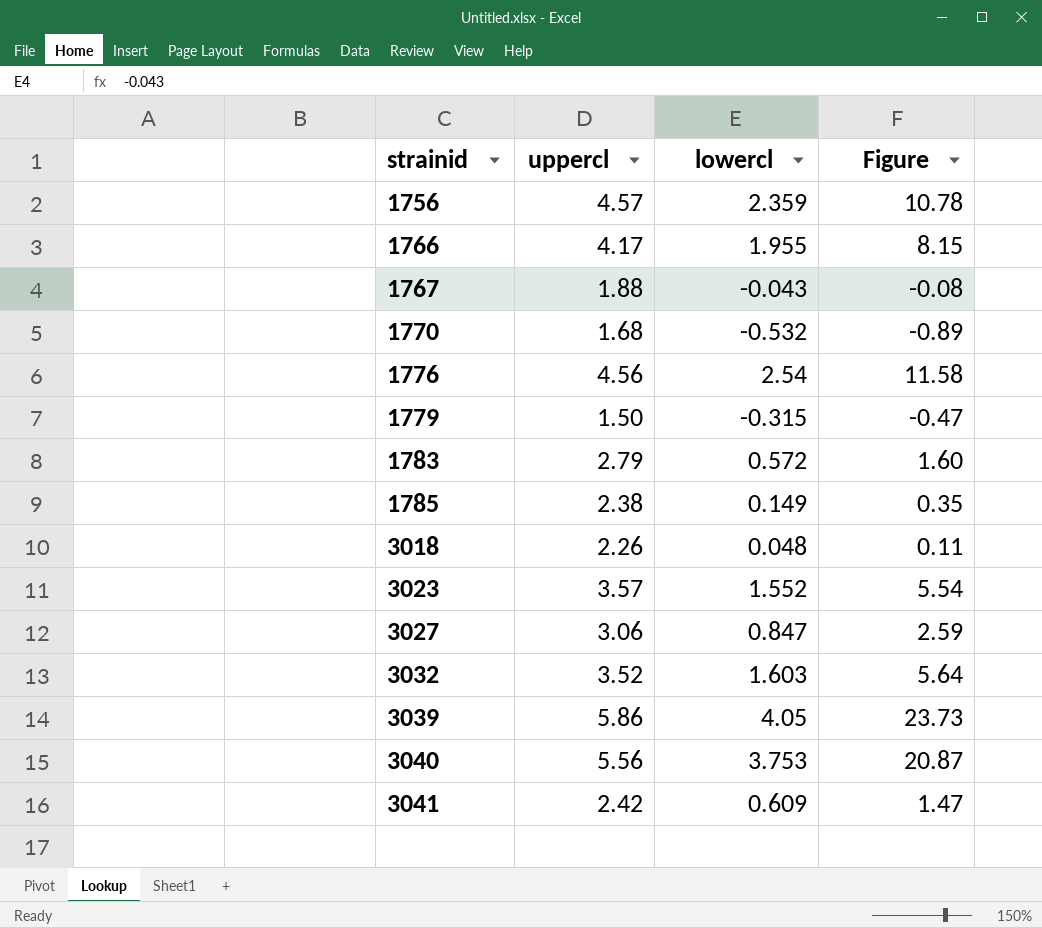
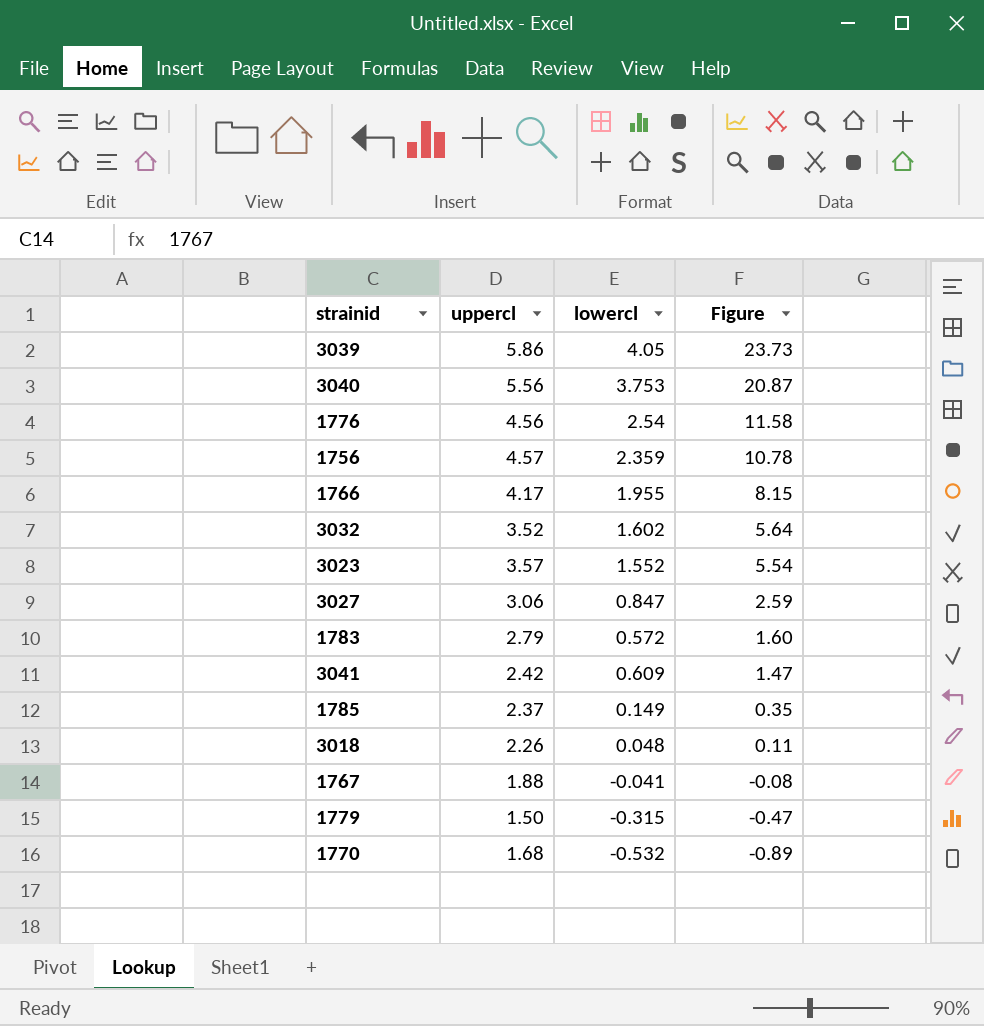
row order: strainid ascending -> Figure descending
3032 | lowercl: 1.603 -> 1.602
1785 | uppercl: 2.38 -> 2.37
1767 | lowercl: -0.043 -> -0.041

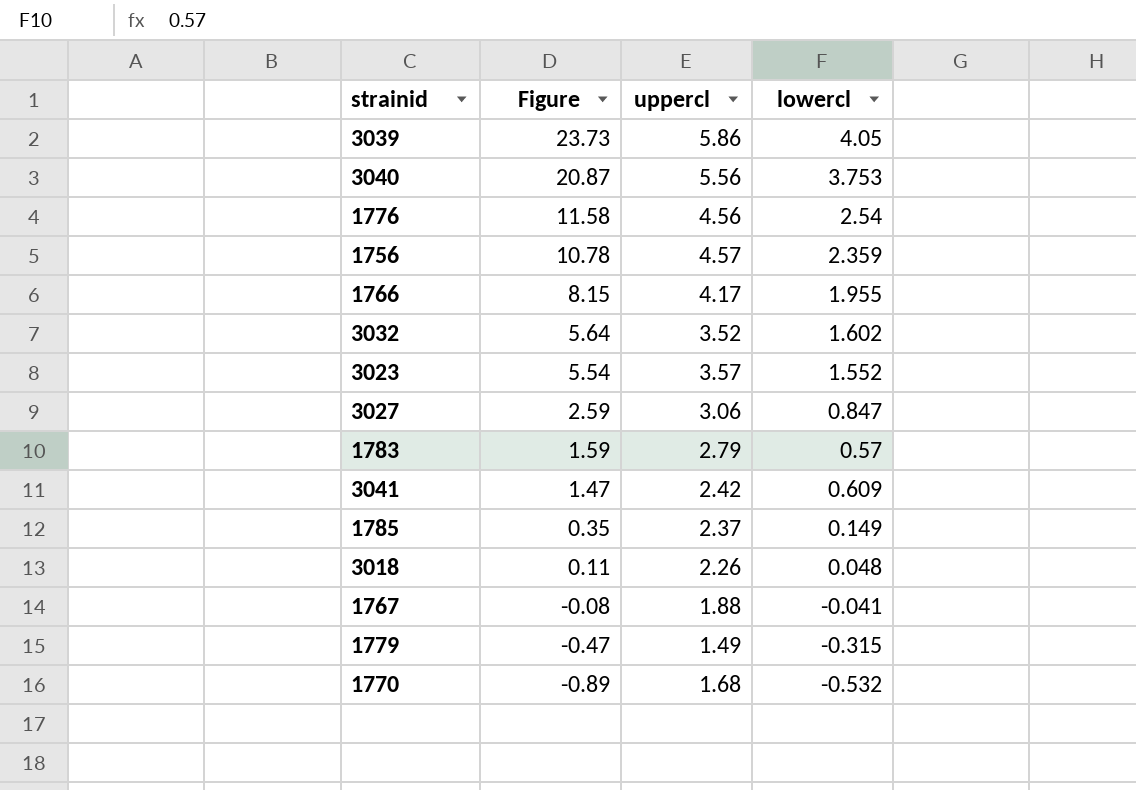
column Figure | position: 4 -> 2
1783 | Figure: 1.60 -> 1.59
1783 | lowercl: 0.572 -> 0.57
1779 | uppercl: 1.50 -> 1.49

